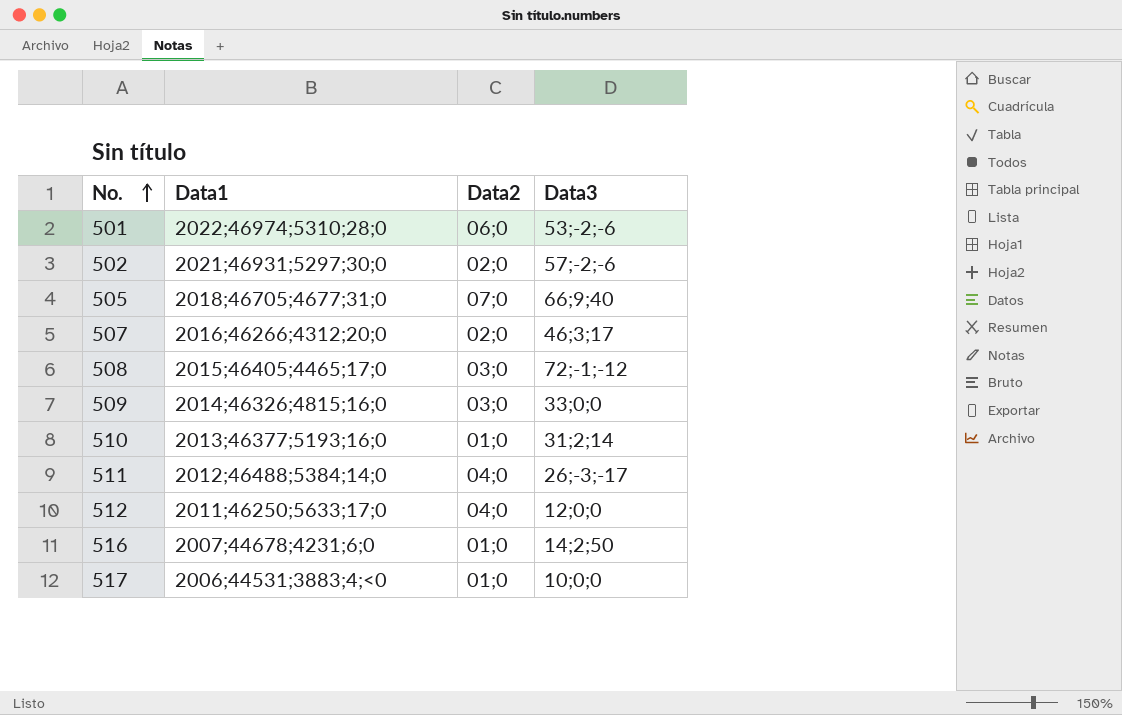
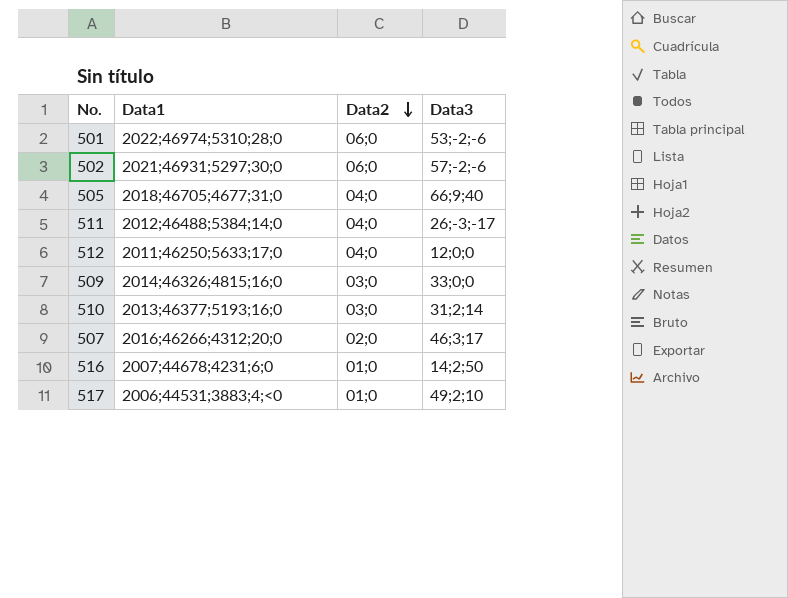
row order: No. ascending -> Data2 descending
row 508: 2015;46405;4465;17;0 | 03;0 | 72;-1;-12 -> none
502 | Data2: 02;0 -> 06;0
505 | Data2: 07;0 -> 04;0
510 | Data2: 01;0 -> 03;0
517 | Data3: 10;0;0 -> 49;2;10

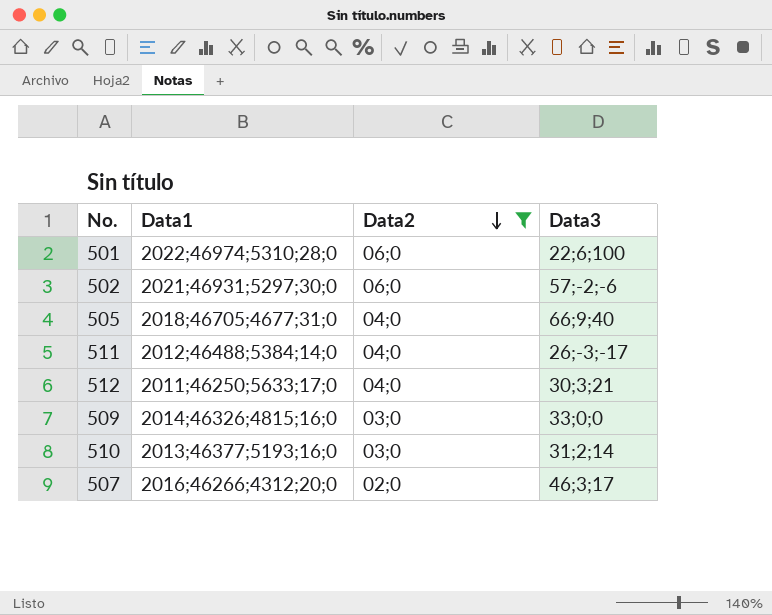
filter: none -> Data2 != 01;0
501 | Data3: 53;-2;-6 -> 22;6;100
512 | Data3: 12;0;0 -> 30;3;21

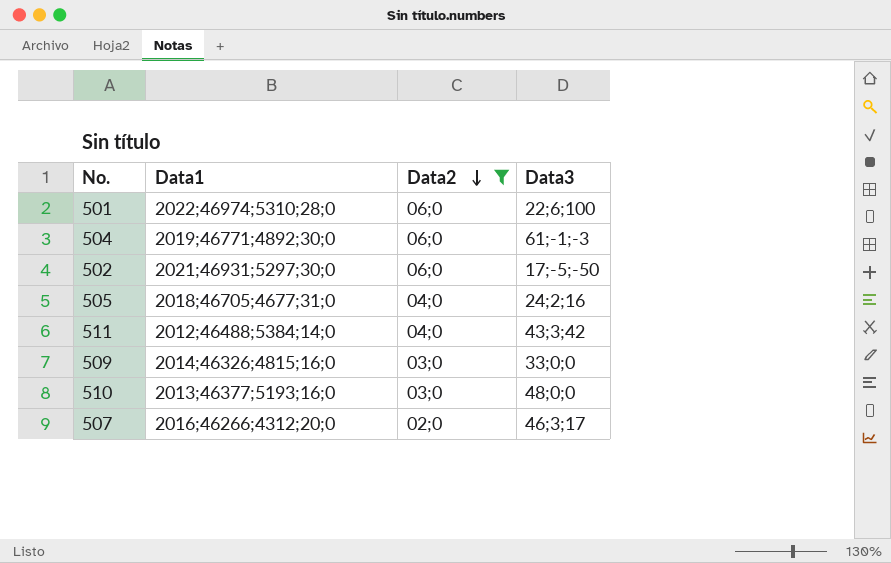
row 512: 2011;46250;5633;17;0 | 04;0 | 30;3;21 -> none
row 504: none -> 2019;46771;4892;30;0 | 06;0 | 61;-1;-3
502 | Data3: 57;-2;-6 -> 17;-5;-50
505 | Data3: 66;9;40 -> 24;2;16
511 | Data3: 26;-3;-17 -> 43;3;42
510 | Data3: 31;2;14 -> 48;0;0

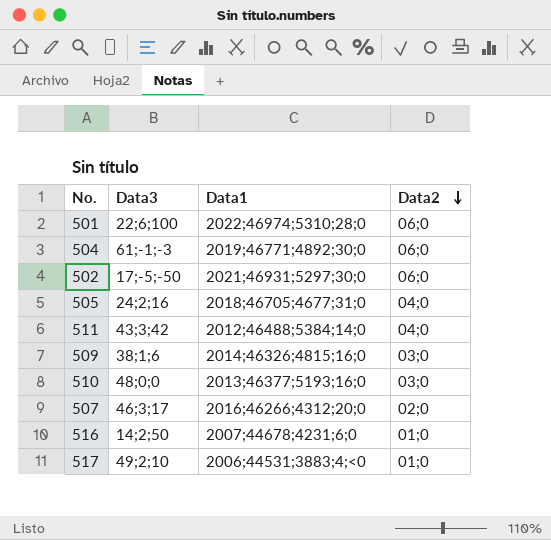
filter: Data2 != 01;0 -> none
column Data3 | position: 4 -> 2
509 | Data3: 33;0;0 -> 38;1;6

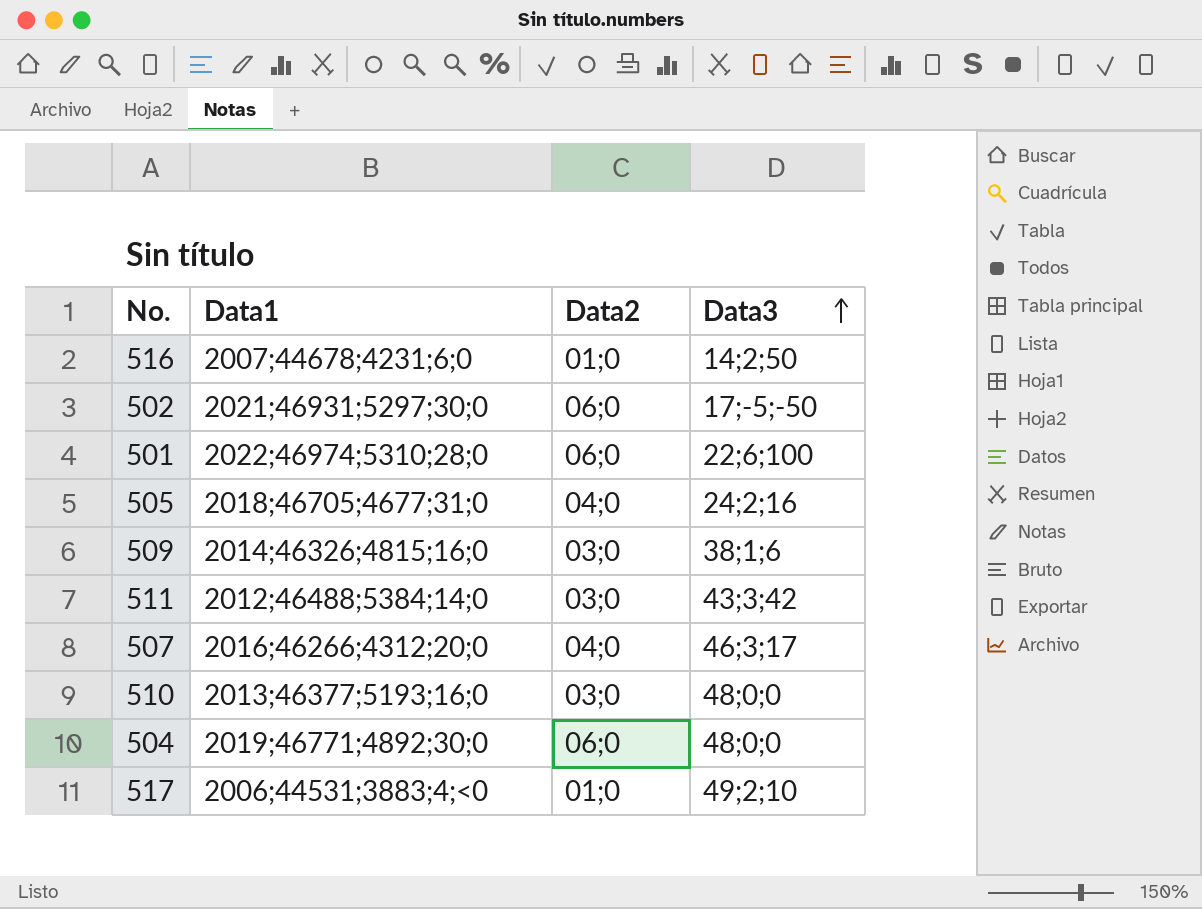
row order: Data2 descending -> Data3 ascending
column Data3 | position: 2 -> 4
511 | Data2: 04;0 -> 03;0
507 | Data2: 02;0 -> 04;0
504 | Data3: 61;-1;-3 -> 48;0;0

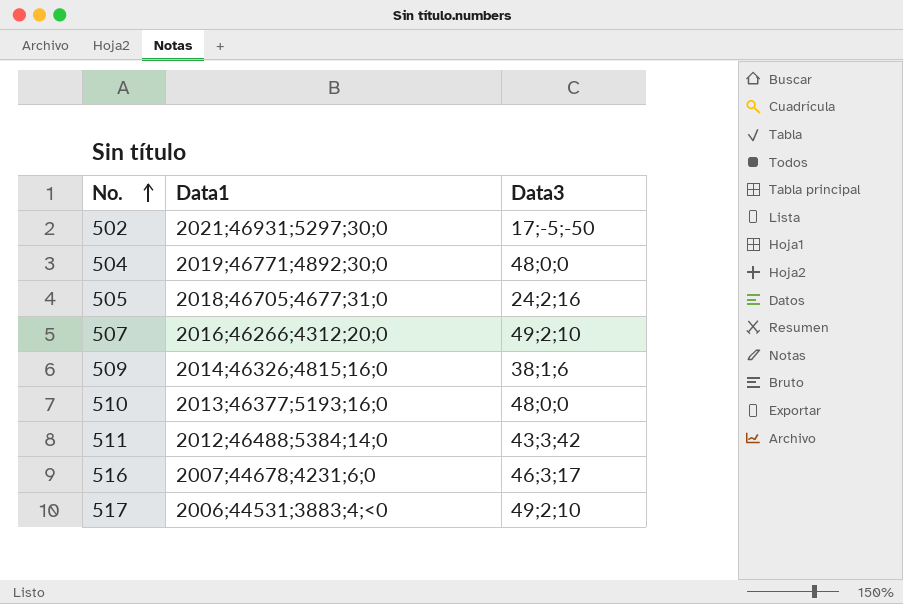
row order: Data3 ascending -> No. ascending
column Data2 | position: 3 -> none
row 501: 2022;46974;5310;28;0 | 06;0 | 22;6;100 -> none
507 | Data3: 46;3;17 -> 49;2;10
516 | Data3: 14;2;50 -> 46;3;17

